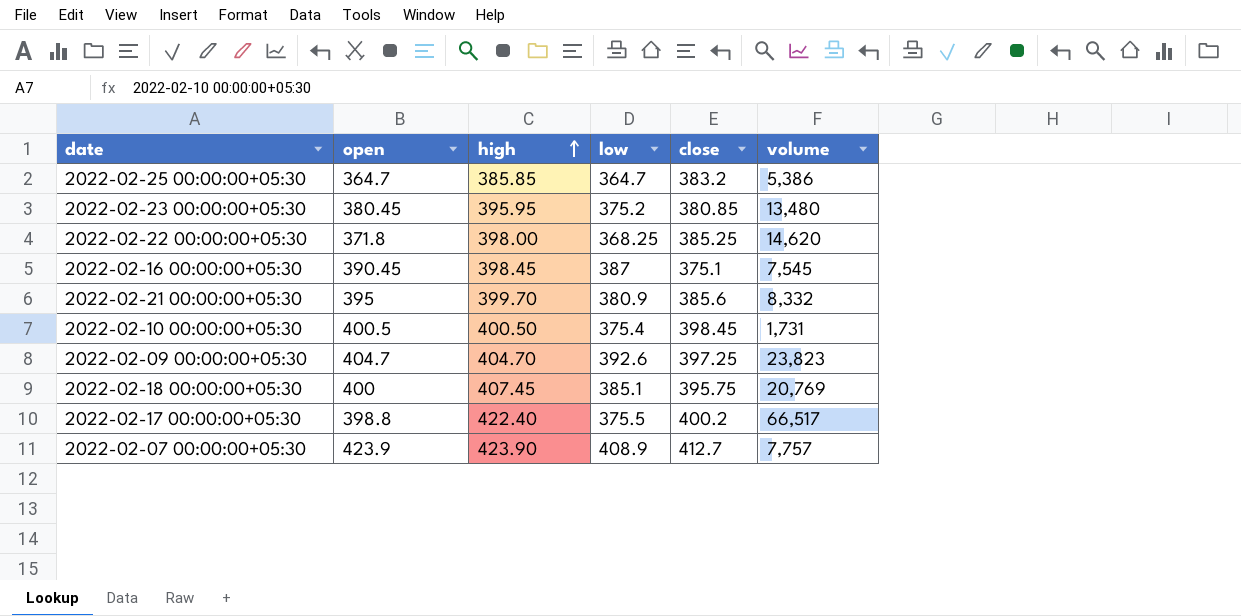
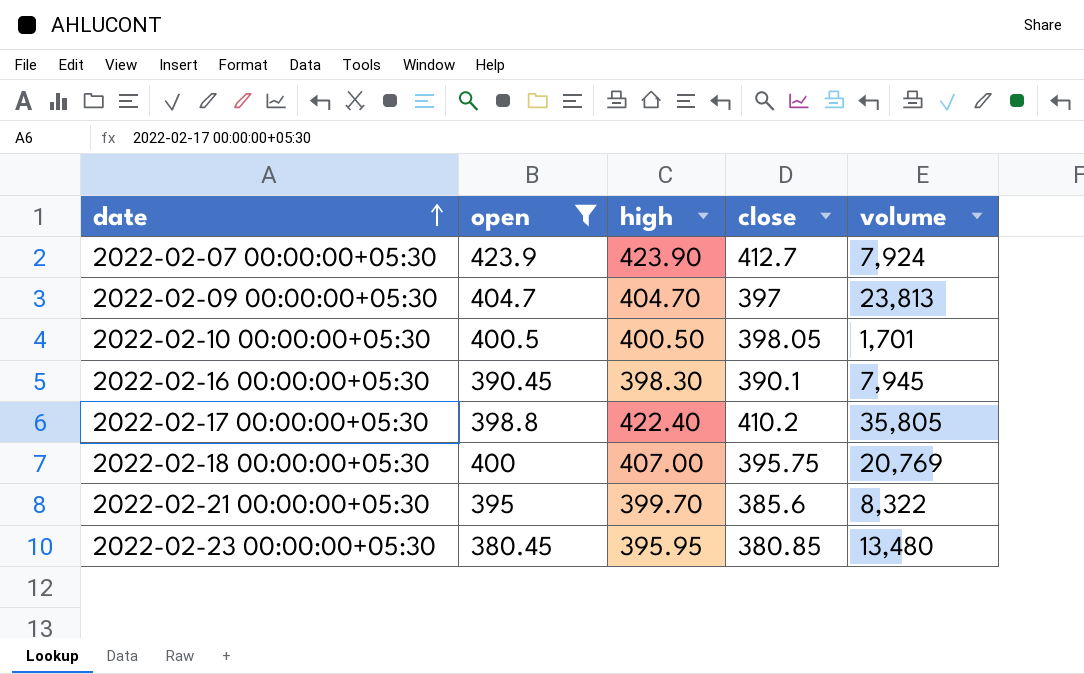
filter: none -> open >= 380.45
row order: high ascending -> date ascending
column low | position: 4 -> none
2022-02-07 00:00:00+05:30 | volume: 7,757 -> 7,924
2022-02-09 00:00:00+05:30 | close: 397.25 -> 397
2022-02-09 00:00:00+05:30 | volume: 23,823 -> 23,813
2022-02-10 00:00:00+05:30 | close: 398.45 -> 398.05
2022-02-10 00:00:00+05:30 | volume: 1,731 -> 1,701
2022-02-16 00:00:00+05:30 | high: 398.45 -> 398.30
2022-02-16 00:00:00+05:30 | close: 375.1 -> 390.1
2022-02-16 00:00:00+05:30 | volume: 7,545 -> 7,945
2022-02-17 00:00:00+05:30 | close: 400.2 -> 410.2
2022-02-17 00:00:00+05:30 | volume: 66,517 -> 35,805
2022-02-18 00:00:00+05:30 | high: 407.45 -> 407.00
2022-02-21 00:00:00+05:30 | volume: 8,332 -> 8,322

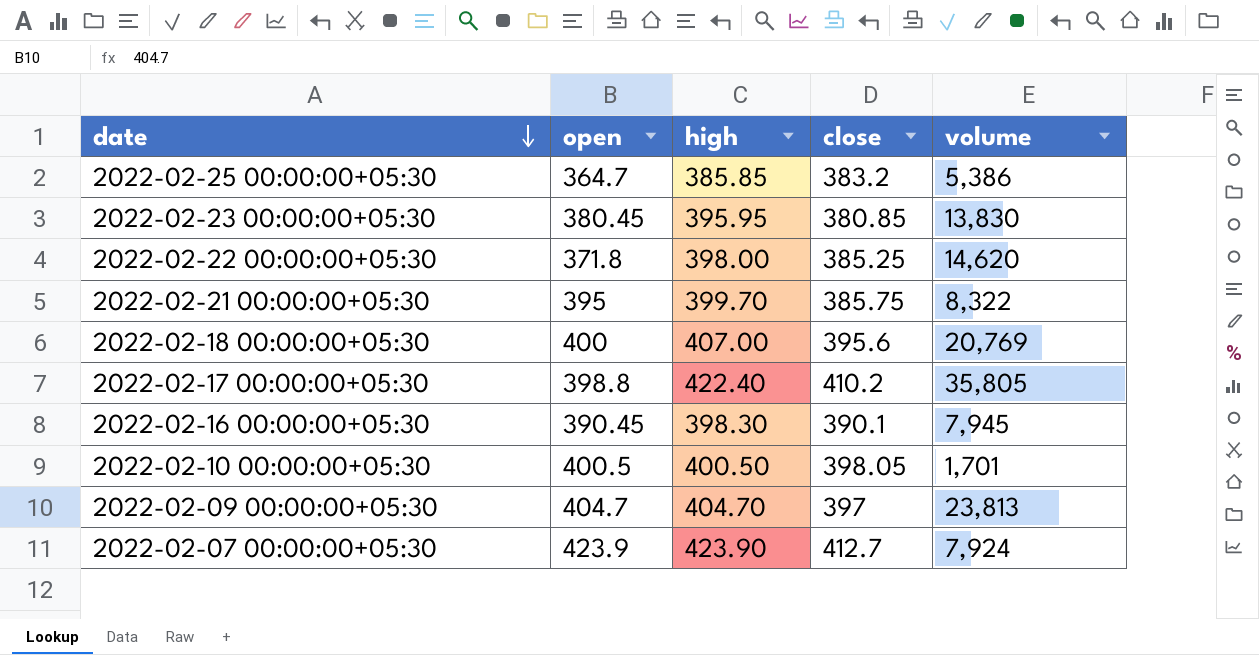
filter: open >= 380.45 -> none
row order: date ascending -> date descending
2022-02-23 00:00:00+05:30 | volume: 13,480 -> 13,830
2022-02-21 00:00:00+05:30 | close: 385.6 -> 385.75
2022-02-18 00:00:00+05:30 | close: 395.75 -> 395.6

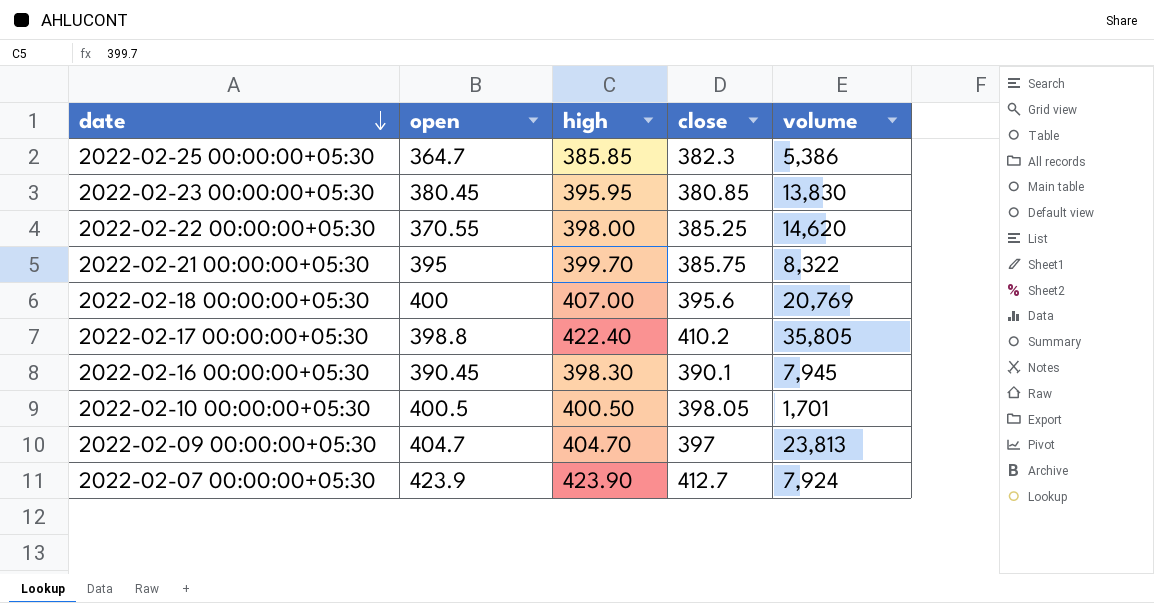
2022-02-25 00:00:00+05:30 | close: 383.2 -> 382.3
2022-02-22 00:00:00+05:30 | open: 371.8 -> 370.55

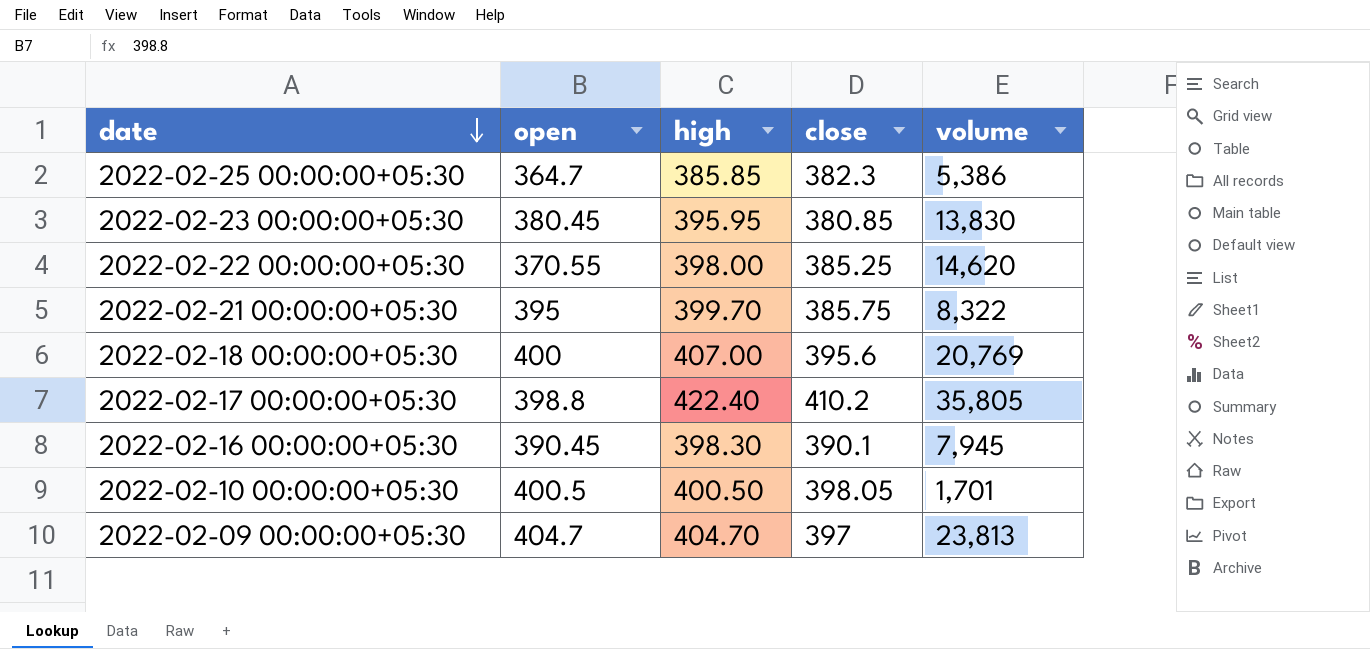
row 2022-02-07 00:00:00+05:30: 423.9 | 423.90 | 412.7 | 7,924 -> none

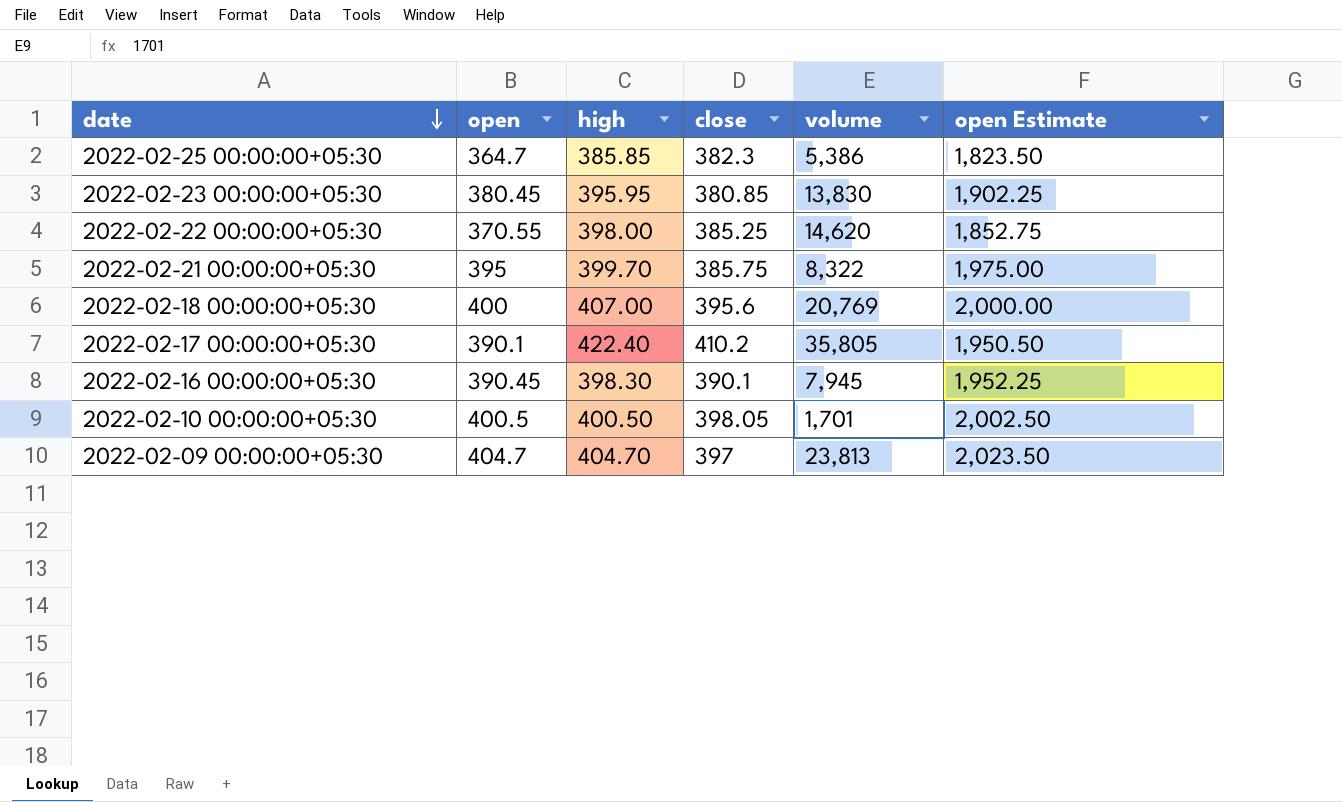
column open Estimate | formula: none -> [open] * 5
2022-02-17 00:00:00+05:30 | open: 398.8 -> 390.1

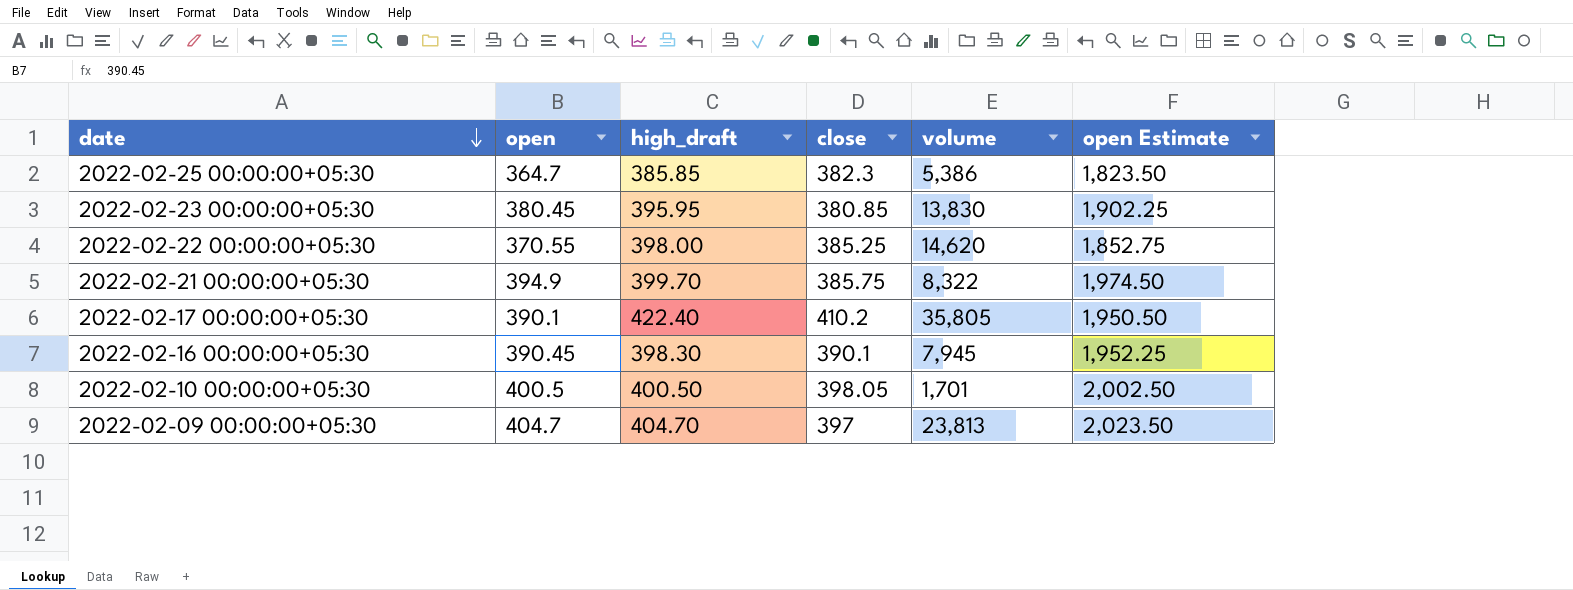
column name: high -> high_draft
row 2022-02-18 00:00:00+05:30: 400 | 407.00 | 395.6 | 20,769 | 2,000.00 -> none
2022-02-21 00:00:00+05:30 | open: 395 -> 394.9
2022-02-21 00:00:00+05:30 | open Estimate: 1,975.00 -> 1,974.50

